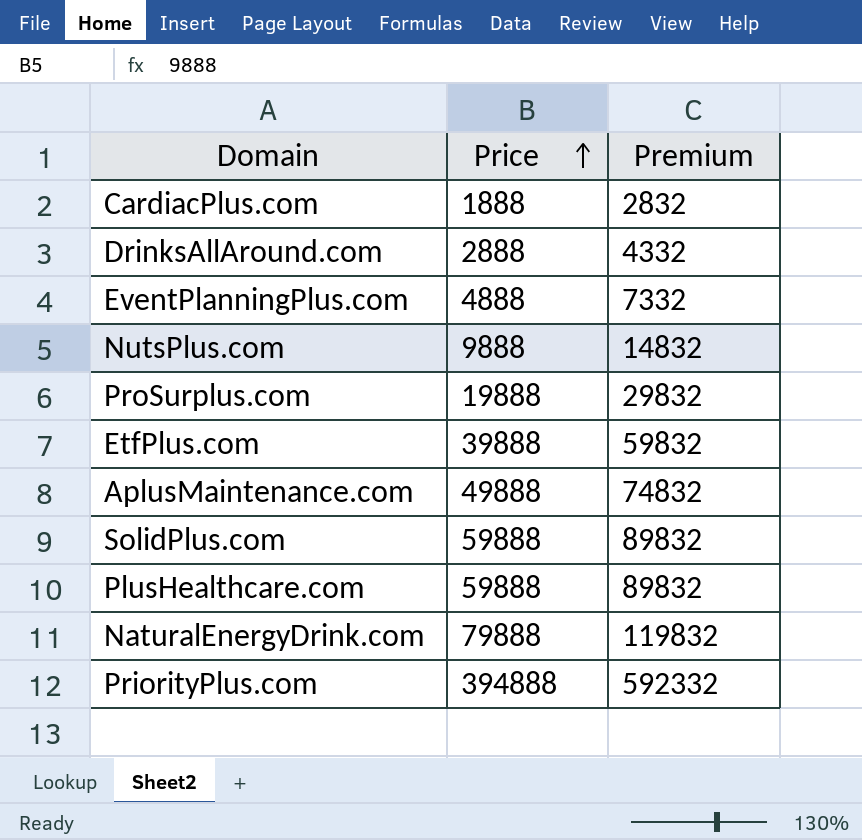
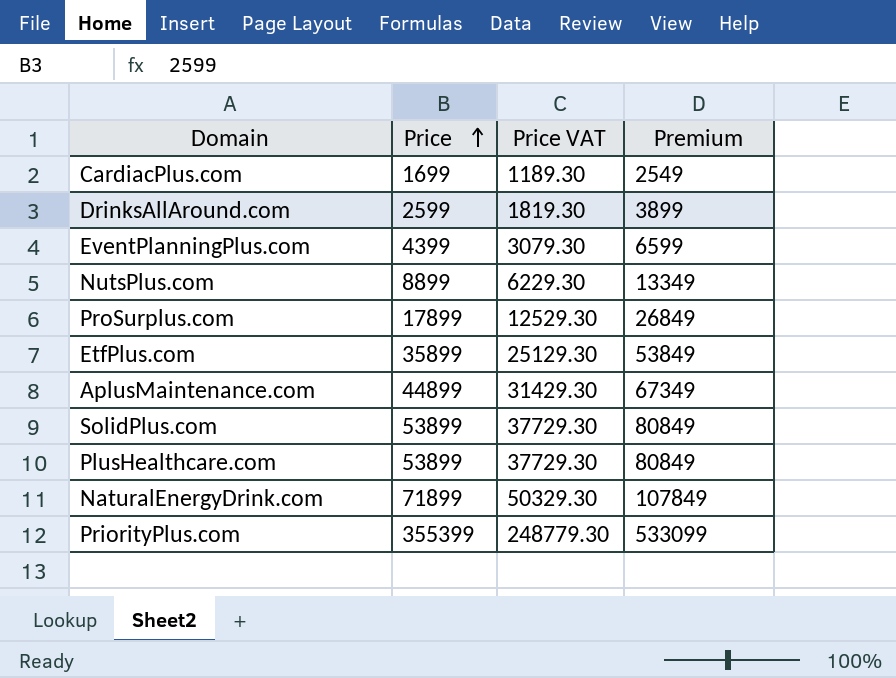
column Price VAT | formula: none -> [Price] * 0.7
CardiacPlus.com | Price: 1888 -> 1699
CardiacPlus.com | Premium: 2832 -> 2549
DrinksAllAround.com | Price: 2888 -> 2599
DrinksAllAround.com | Premium: 4332 -> 3899
EventPlanningPlus.com | Price: 4888 -> 4399
EventPlanningPlus.com | Premium: 7332 -> 6599
NutsPlus.com | Price: 9888 -> 8899
NutsPlus.com | Premium: 14832 -> 13349
ProSurplus.com | Price: 19888 -> 17899
ProSurplus.com | Premium: 29832 -> 26849
EtfPlus.com | Price: 39888 -> 35899
EtfPlus.com | Premium: 59832 -> 53849
AplusMaintenance.com | Price: 49888 -> 44899
AplusMaintenance.com | Premium: 74832 -> 67349
SolidPlus.com | Price: 59888 -> 53899
SolidPlus.com | Premium: 89832 -> 80849
PlusHealthcare.com | Price: 59888 -> 53899
PlusHealthcare.com | Premium: 89832 -> 80849
NaturalEnergyDrink.com | Price: 79888 -> 71899
NaturalEnergyDrink.com | Premium: 119832 -> 107849
PriorityPlus.com | Price: 394888 -> 355399
PriorityPlus.com | Premium: 592332 -> 533099

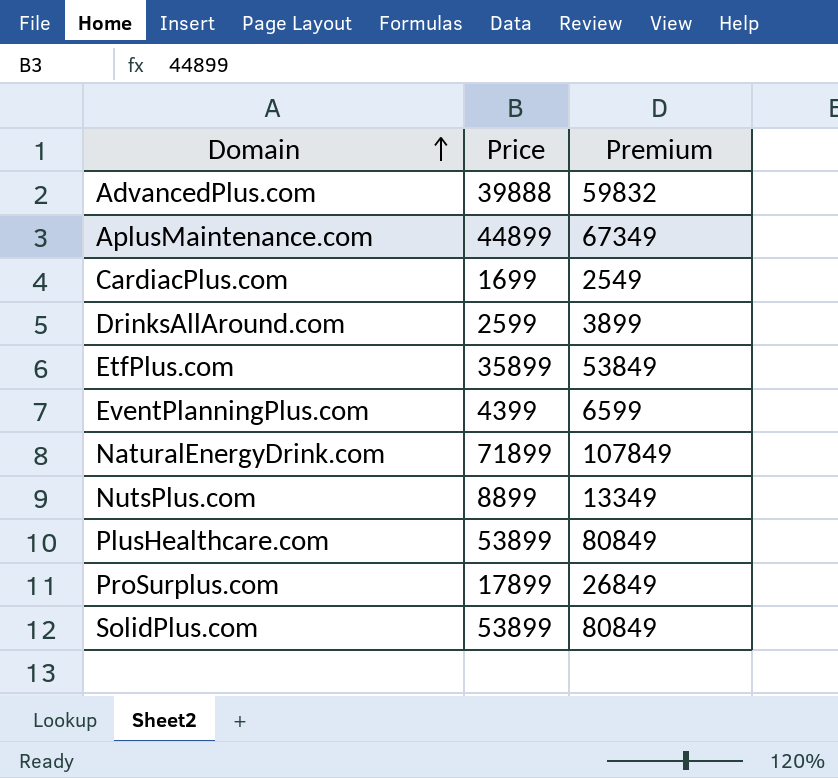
row order: Price ascending -> Domain ascending
column Price VAT | formula: [Price] * 0.7 -> none
row PriorityPlus.com: 355399 | 248779.30 | 533099 -> none
row AdvancedPlus.com: none -> 39888 | 59832

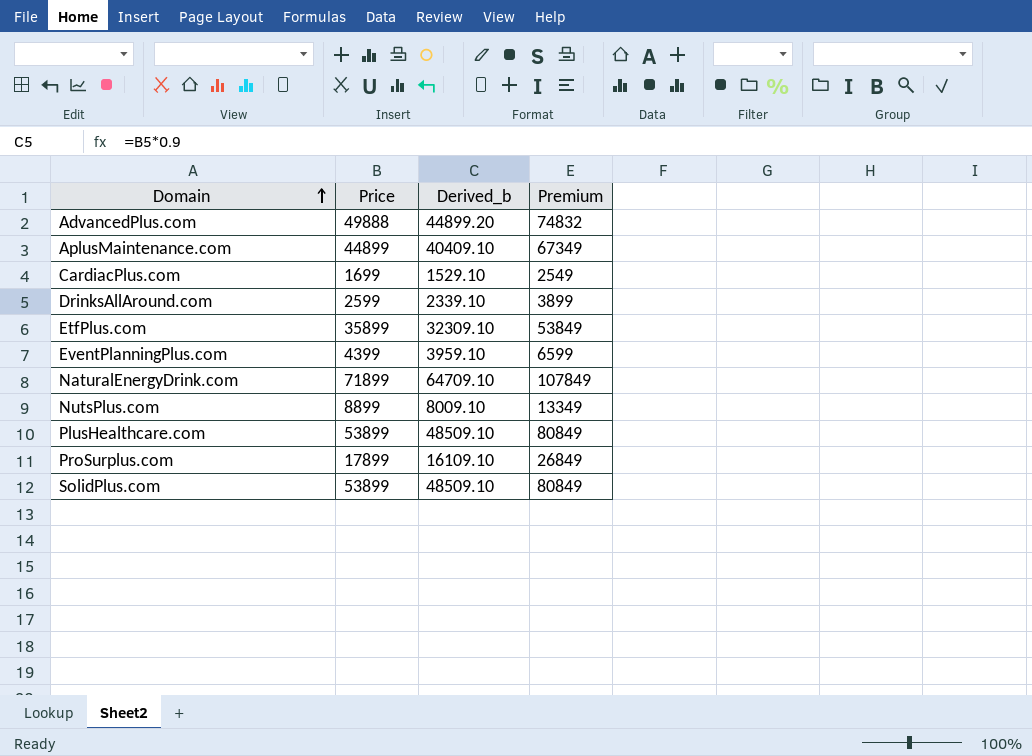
column Derived_b | formula: none -> [Price] * 0.9
AdvancedPlus.com | Price: 39888 -> 49888
AdvancedPlus.com | Premium: 59832 -> 74832

